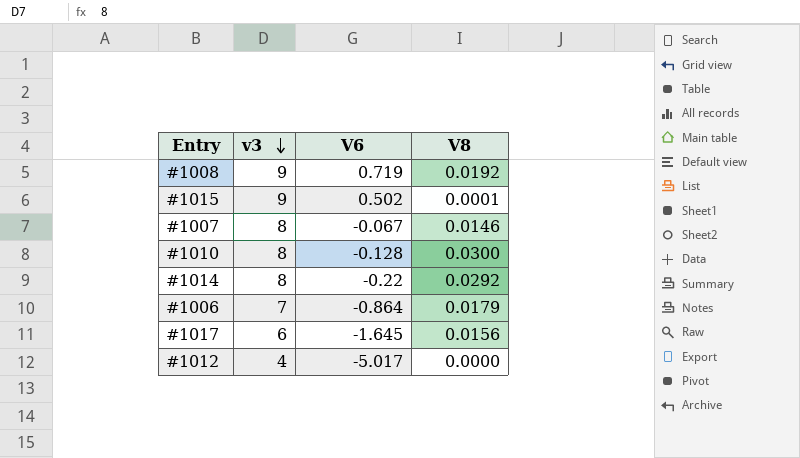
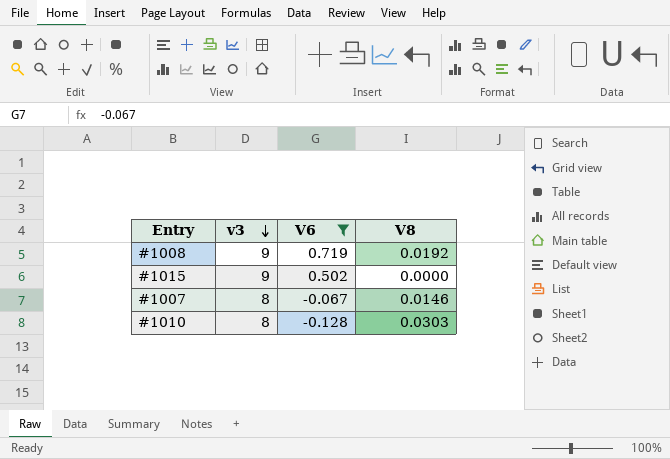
filter: none -> V6 >= -0.128
#1015 | V8: 0.0001 -> 0.0000
#1010 | V8: 0.0300 -> 0.0303

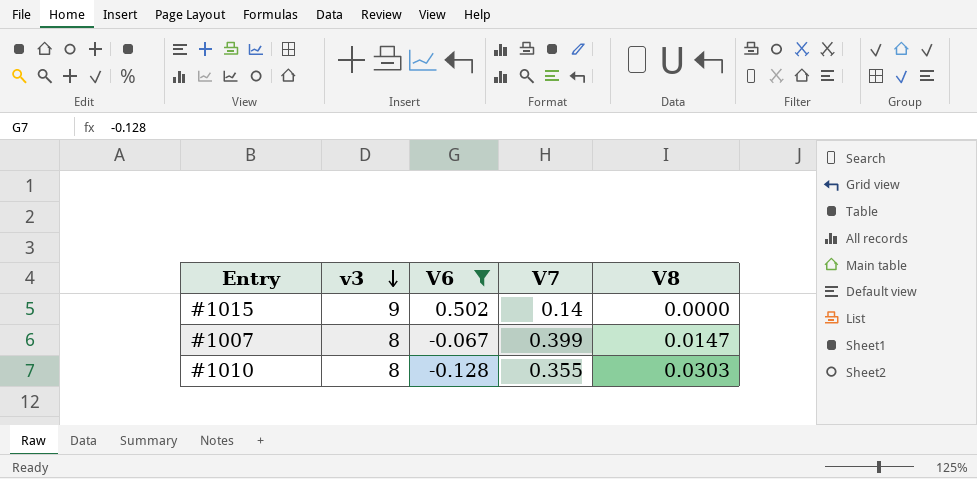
column V7 | position: none -> 4
row #1008: 9 | 0.719 | 0.0192 -> none
#1007 | V8: 0.0146 -> 0.0147

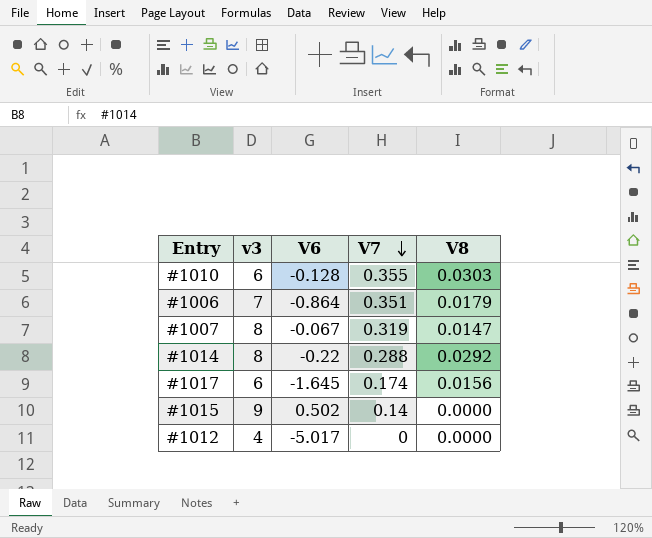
filter: V6 >= -0.128 -> none
row order: v3 descending -> V7 descending
#1010 | v3: 8 -> 6
#1007 | V7: 0.399 -> 0.319

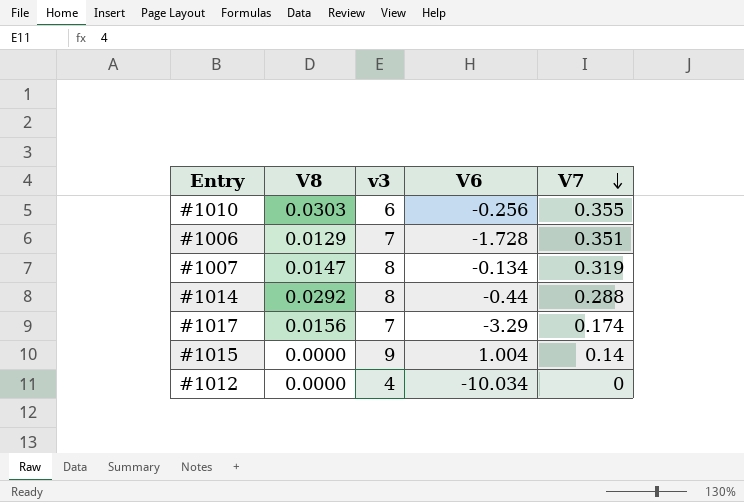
column V8 | position: 5 -> 2
#1010 | V6: -0.128 -> -0.256
#1006 | V8: 0.0179 -> 0.0129
#1006 | V6: -0.864 -> -1.728
#1007 | V6: -0.067 -> -0.134
#1014 | V6: -0.22 -> -0.44
#1017 | v3: 6 -> 7
#1017 | V6: -1.645 -> -3.29
#1015 | V6: 0.502 -> 1.004
#1012 | V6: -5.017 -> -10.034

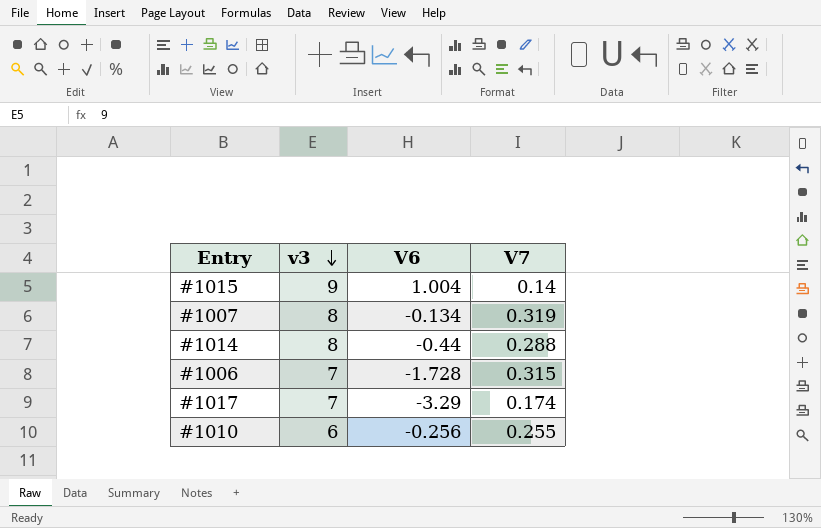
row order: V7 descending -> v3 descending
column V8 | position: 2 -> none
row #1012: 0.0000 | 4 | -10.034 | 0 -> none
#1006 | V7: 0.351 -> 0.315
#1010 | V7: 0.355 -> 0.255

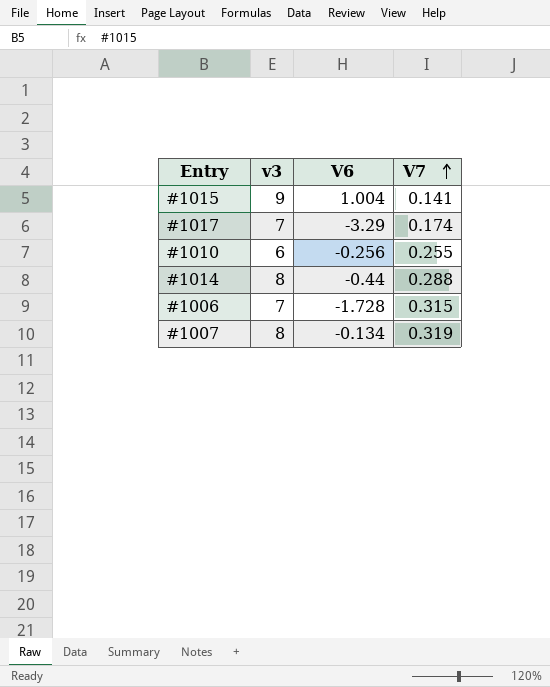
row order: v3 descending -> V7 ascending
#1015 | V7: 0.14 -> 0.141

